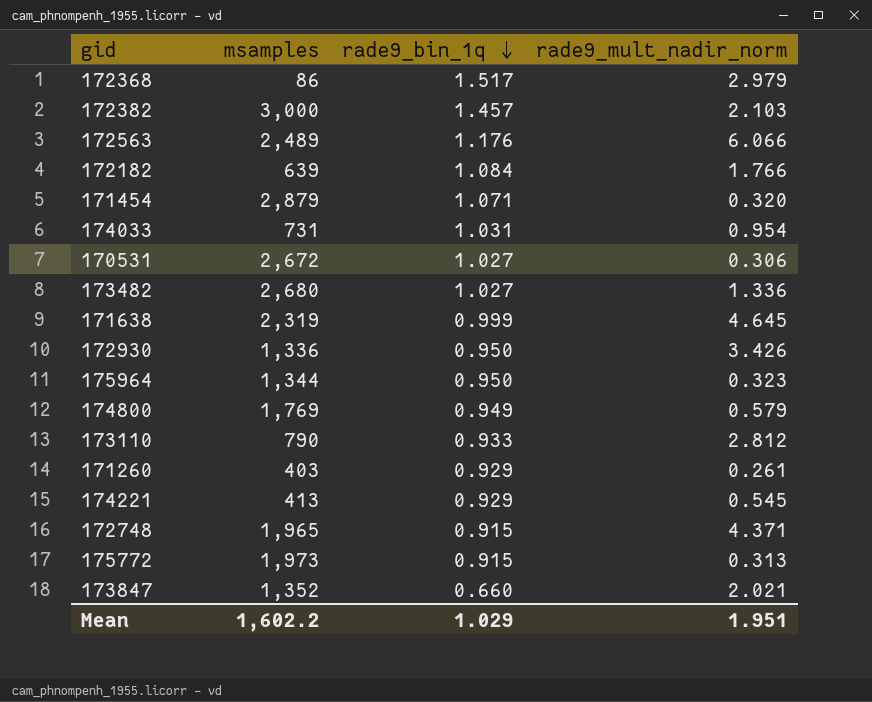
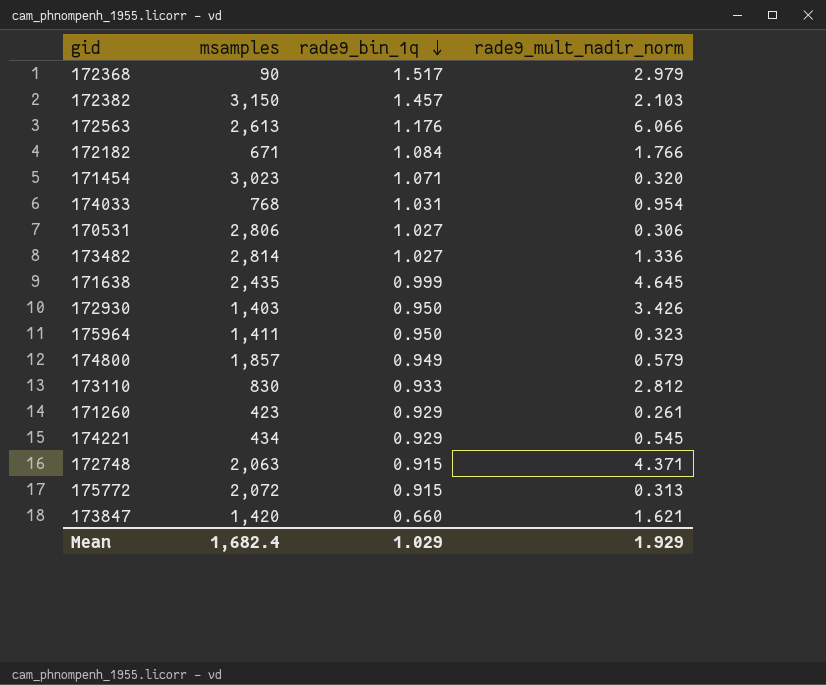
172368 | msamples: 86 -> 90
172382 | msamples: 3,000 -> 3,150
172563 | msamples: 2,489 -> 2,613
172182 | msamples: 639 -> 671
171454 | msamples: 2,879 -> 3,023
174033 | msamples: 731 -> 768
170531 | msamples: 2,672 -> 2,806
173482 | msamples: 2,680 -> 2,814
171638 | msamples: 2,319 -> 2,435
172930 | msamples: 1,336 -> 1,403
175964 | msamples: 1,344 -> 1,411
174800 | msamples: 1,769 -> 1,857
173110 | msamples: 790 -> 830
171260 | msamples: 403 -> 423
174221 | msamples: 413 -> 434
172748 | msamples: 1,965 -> 2,063
175772 | msamples: 1,973 -> 2,072
173847 | msamples: 1,352 -> 1,420
173847 | rade9_mult_nadir_norm: 2.021 -> 1.621
Mean | msamples: 1,602.2 -> 1,682.4
Mean | rade9_mult_nadir_norm: 1.951 -> 1.929

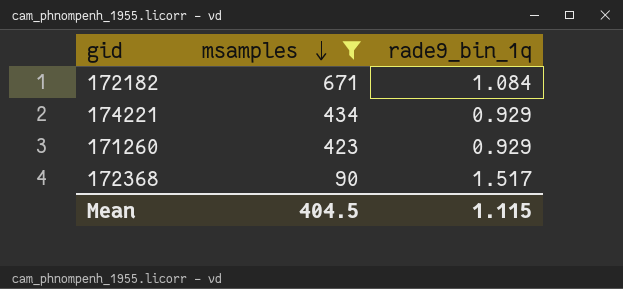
filter: none -> msamples <= 671
row order: rade9_bin_1q descending -> msamples descending
column rade9_mult_nadir_norm | position: 4 -> none
Mean | msamples: 1,682.4 -> 404.5
Mean | rade9_bin_1q: 1.029 -> 1.115

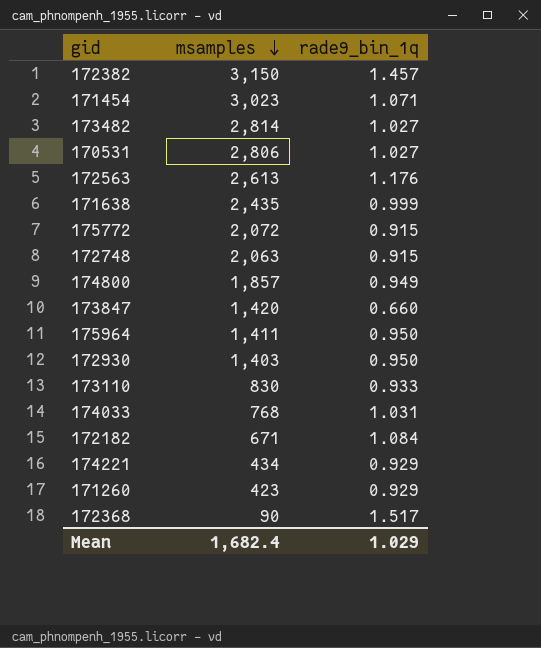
filter: msamples <= 671 -> none
Mean | msamples: 404.5 -> 1,682.4
Mean | rade9_bin_1q: 1.115 -> 1.029

